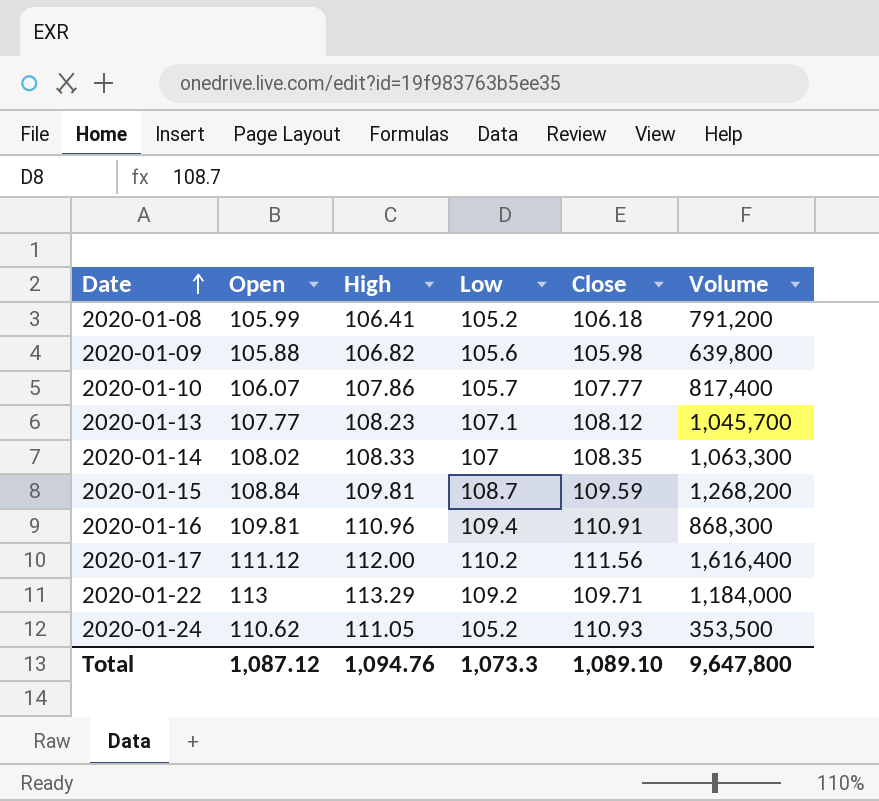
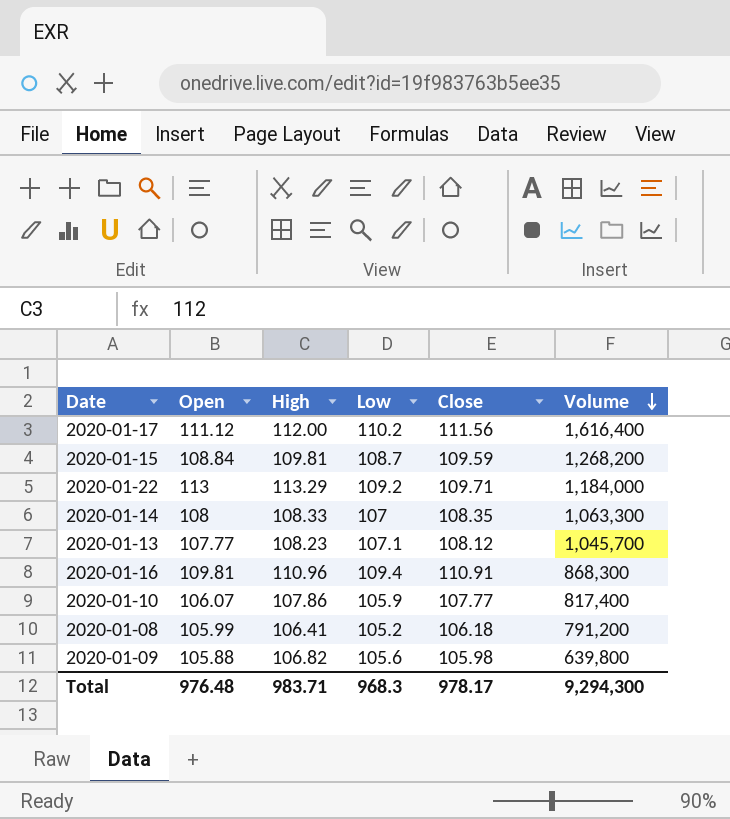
row order: Date ascending -> Volume descending
row 2020-01-24: 110.62 | 111.05 | 105.2 | 110.93 | 353,500 -> none
2020-01-14 | Open: 108.02 -> 108
2020-01-10 | Low: 105.7 -> 105.9
Total | Open: 1,087.12 -> 976.48
Total | High: 1,094.76 -> 983.71
Total | Low: 1,073.3 -> 968.3
Total | Close: 1,089.10 -> 978.17
Total | Volume: 9,647,800 -> 9,294,300

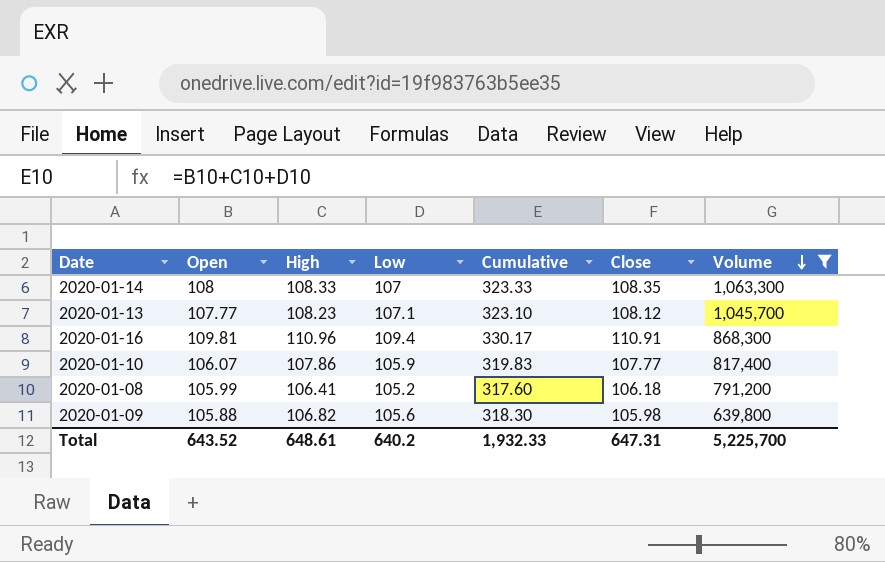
filter: none -> Volume <= 1,063,300
column Cumulative | formula: none -> [Open] + [High] + [Low]
Total | Open: 976.48 -> 643.52
Total | High: 983.71 -> 648.61
Total | Low: 968.3 -> 640.2
Total | Close: 978.17 -> 647.31
Total | Volume: 9,294,300 -> 5,225,700

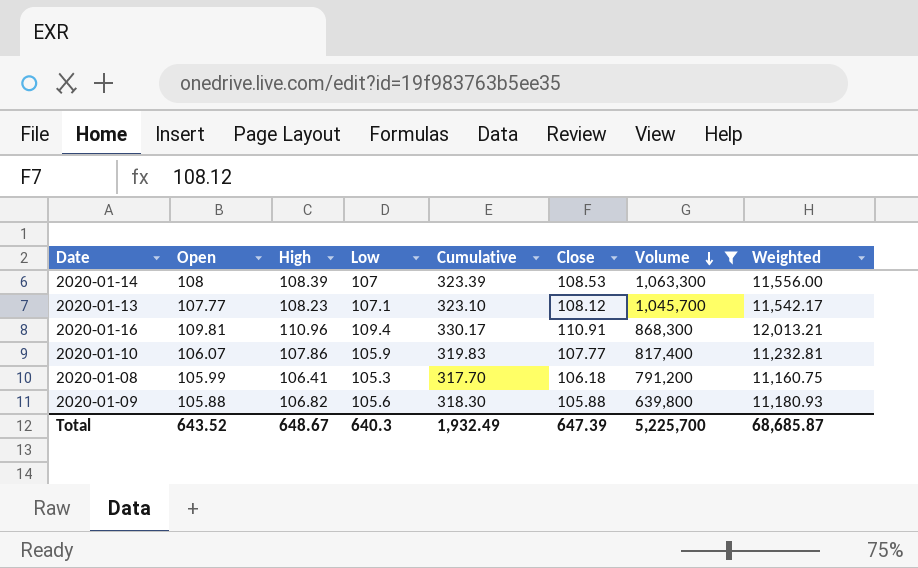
column Weighted | formula: none -> [Open] * [Low]
2020-01-14 | High: 108.33 -> 108.39
2020-01-14 | Cumulative: 323.33 -> 323.39
2020-01-14 | Close: 108.35 -> 108.53
2020-01-08 | Low: 105.2 -> 105.3
2020-01-08 | Cumulative: 317.60 -> 317.70
2020-01-09 | Close: 105.98 -> 105.88
Total | High: 648.61 -> 648.67
Total | Low: 640.2 -> 640.3
Total | Cumulative: 1,932.33 -> 1,932.49
Total | Close: 647.31 -> 647.39

